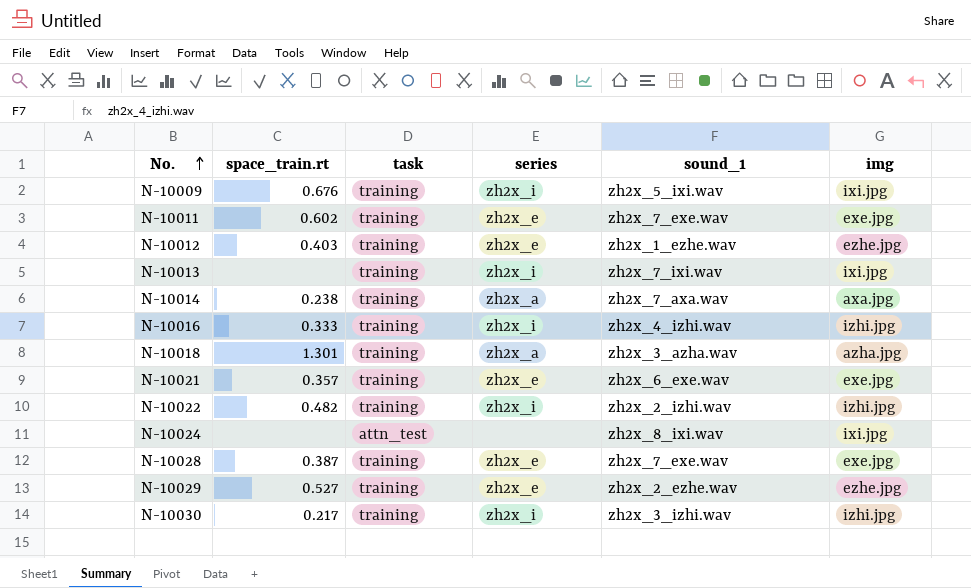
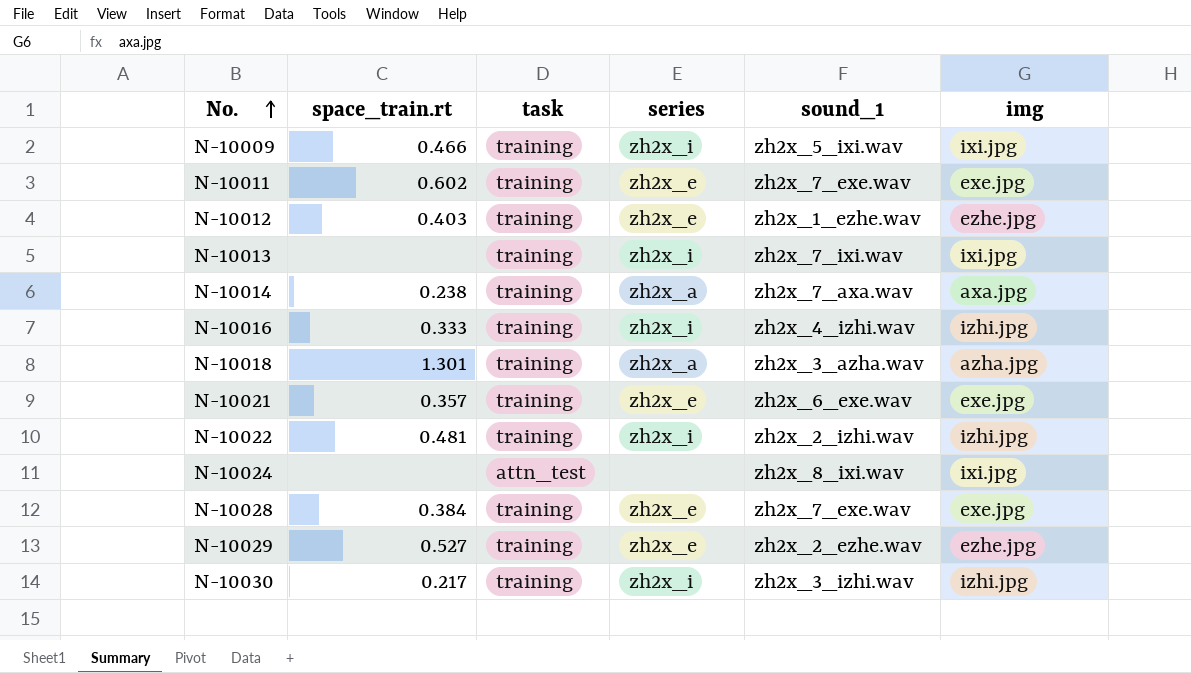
N-10009 | space_train.rt: 0.676 -> 0.466
N-10022 | space_train.rt: 0.482 -> 0.481
N-10028 | space_train.rt: 0.387 -> 0.384

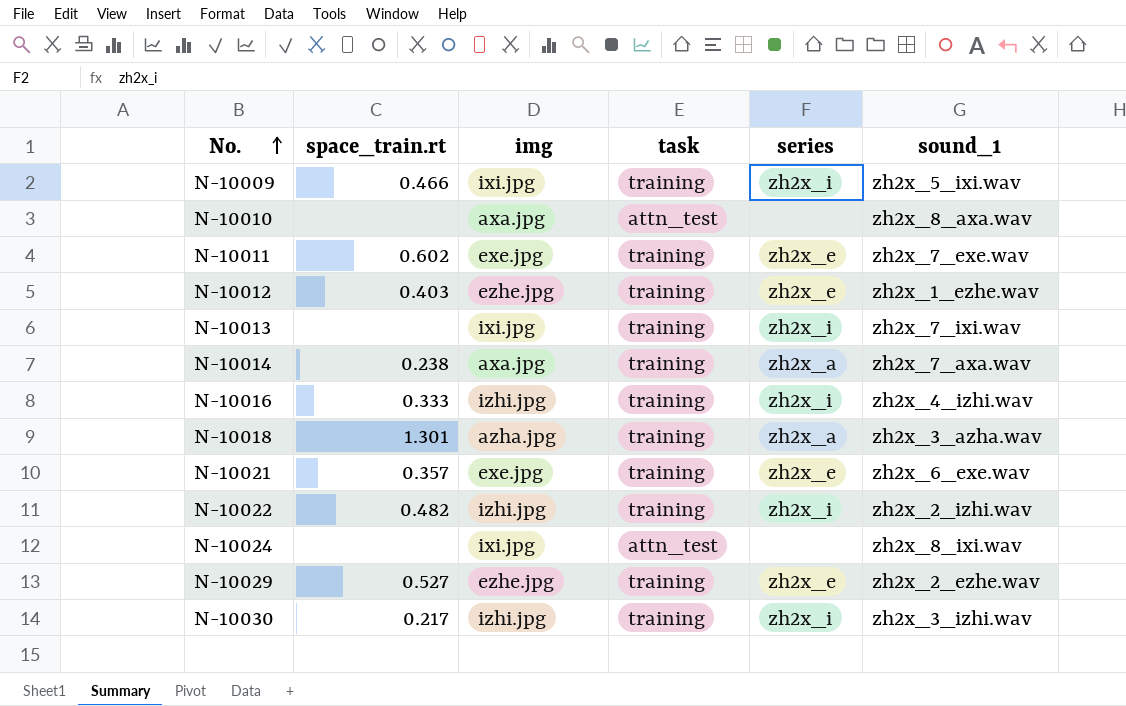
column img | position: 6 -> 3
row N-10028: 0.384 | training | zh2x_e | zh2x_7_exe.wav | exe.jpg -> none
row N-10010: none -> none | axa.jpg | attn_test | none | zh2x_8_axa.wav
N-10022 | space_train.rt: 0.481 -> 0.482

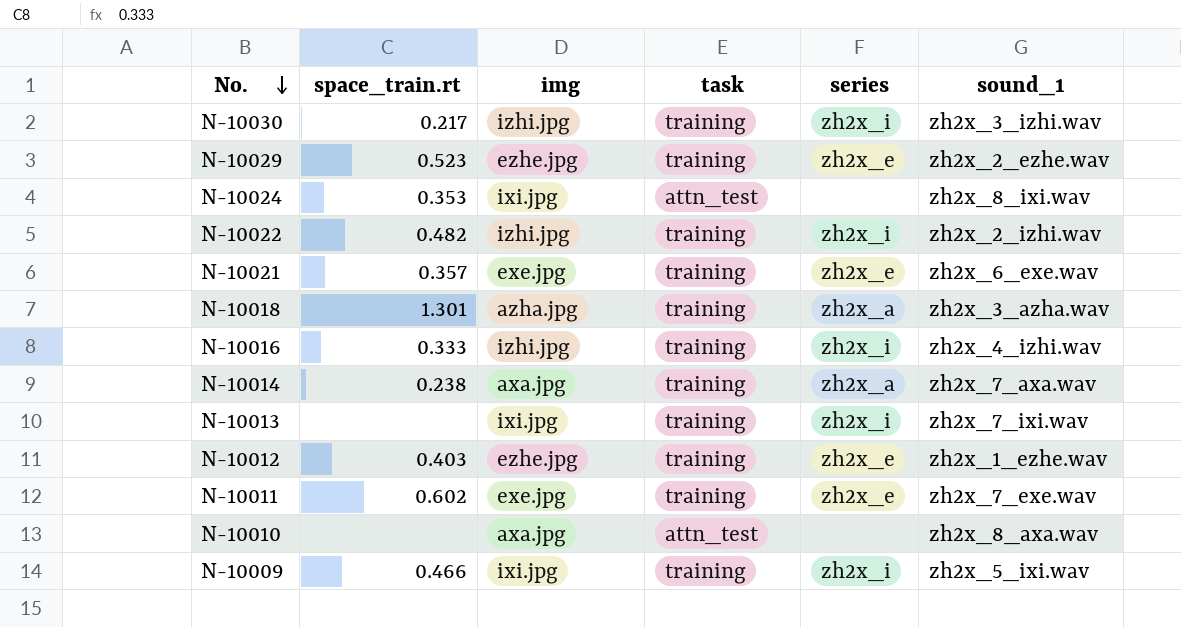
row order: No. ascending -> No. descending
N-10029 | space_train.rt: 0.527 -> 0.523
N-10024 | space_train.rt: none -> 0.353

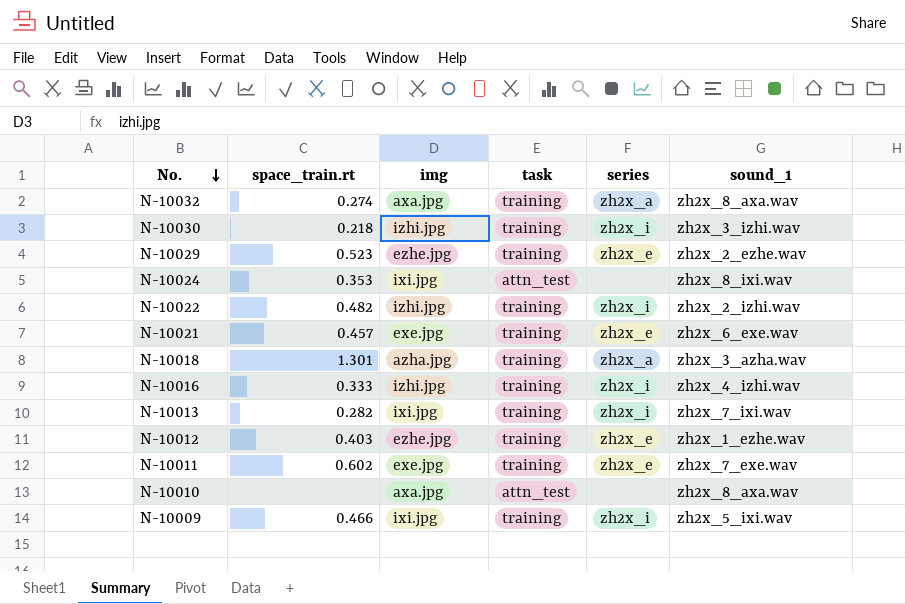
row N-10014: 0.238 | axa.jpg | training | zh2x_a | zh2x_7_axa.wav -> none
row N-10032: none -> 0.274 | axa.jpg | training | zh2x_a | zh2x_8_axa.wav
N-10030 | space_train.rt: 0.217 -> 0.218
N-10021 | space_train.rt: 0.357 -> 0.457
N-10013 | space_train.rt: none -> 0.282

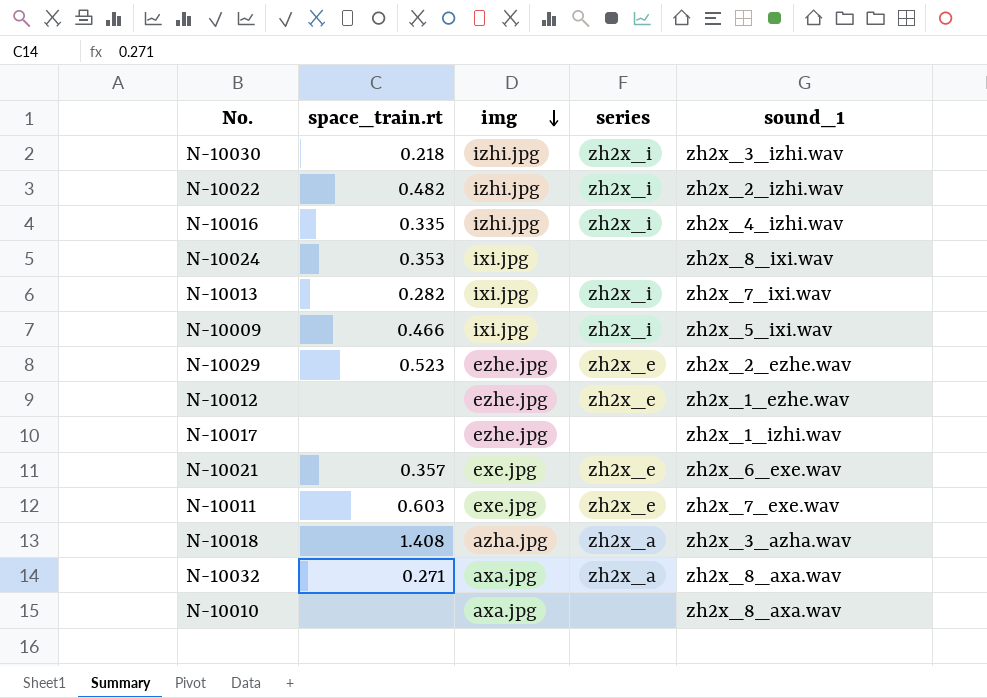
row order: No. descending -> img descending
column task | position: 4 -> none
N-10016 | space_train.rt: 0.333 -> 0.335
N-10012 | space_train.rt: 0.403 -> none
row N-10017: none -> none | ezhe.jpg | none | zh2x_1_izhi.wav
N-10021 | space_train.rt: 0.457 -> 0.357
N-10011 | space_train.rt: 0.602 -> 0.603
N-10018 | space_train.rt: 1.301 -> 1.408
N-10032 | space_train.rt: 0.274 -> 0.271

